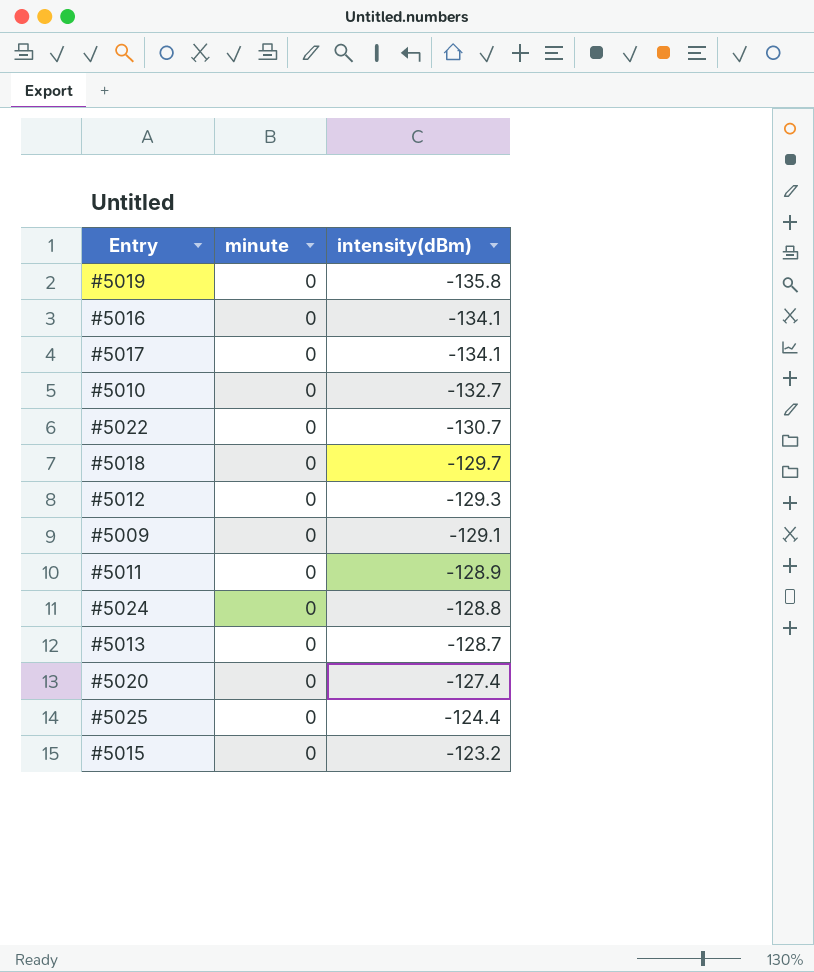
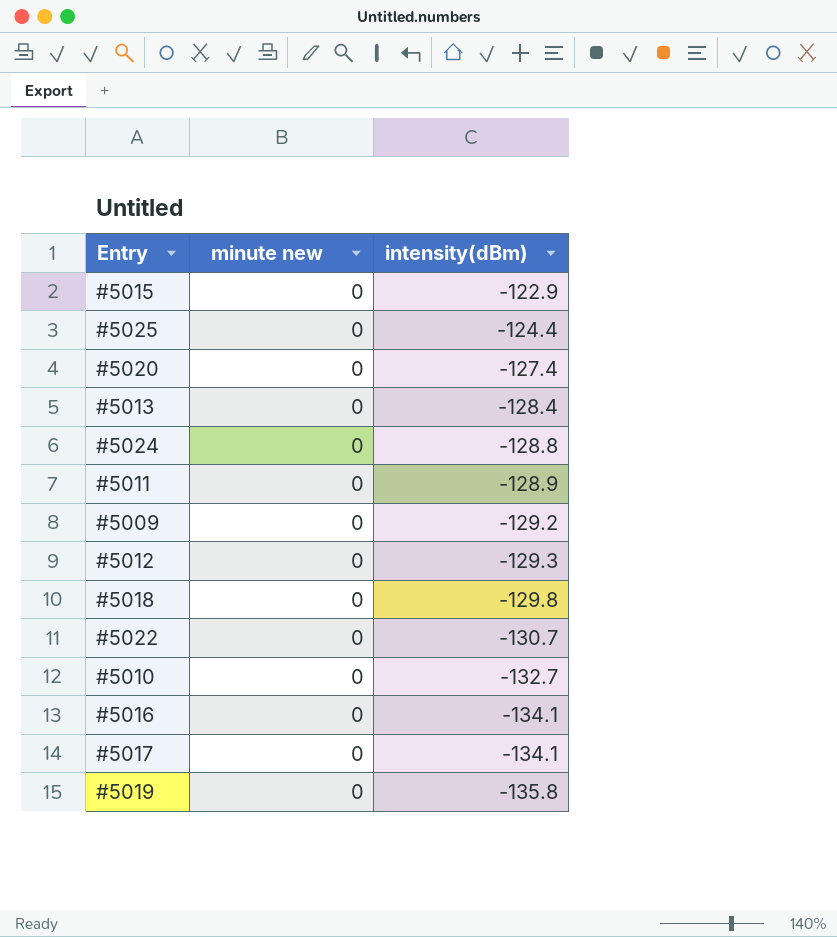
row order: intensity(dBm) ascending -> intensity(dBm) descending
column name: minute -> minute new
#5015 | intensity(dBm): -123.2 -> -122.9
#5013 | intensity(dBm): -128.7 -> -128.4
#5009 | intensity(dBm): -129.1 -> -129.2
#5018 | intensity(dBm): -129.7 -> -129.8

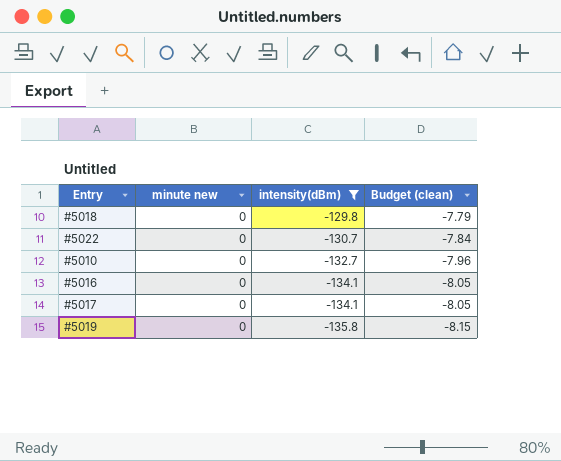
filter: none -> intensity(dBm) <= -129.8
column Budget (clean) | formula: none -> [intensity(dBm)] * 0.06

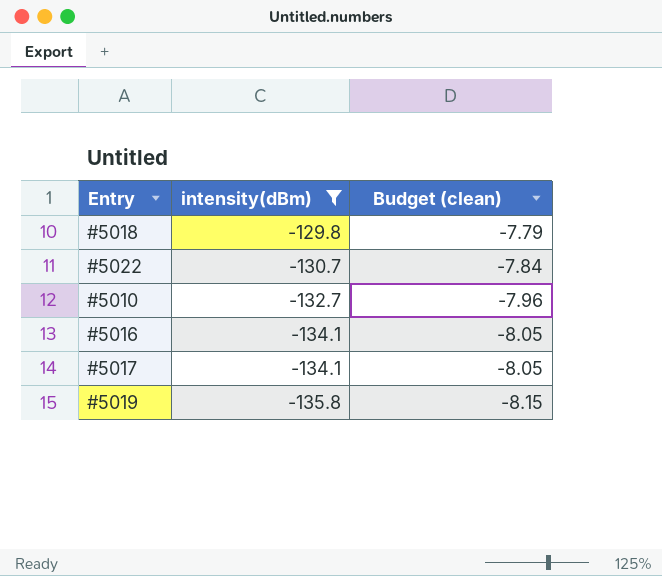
column minute new | position: 2 -> none

